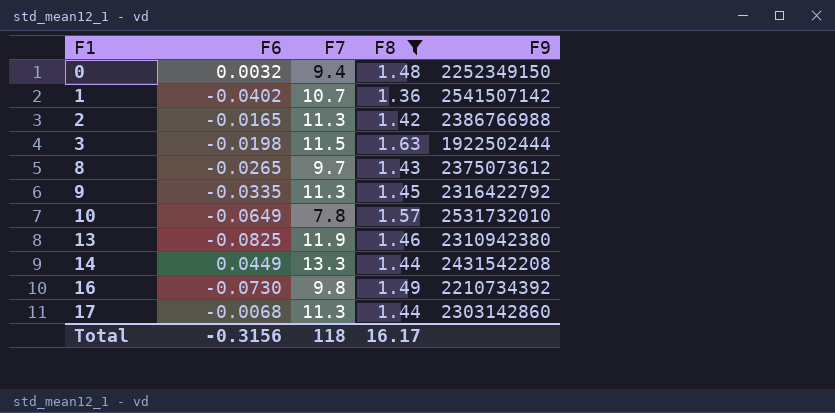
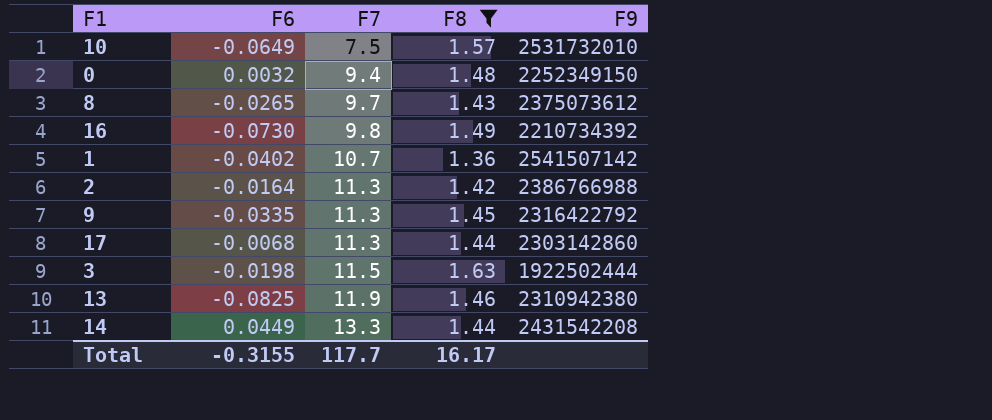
row order: F1 ascending -> F7 ascending
10 | F7: 7.8 -> 7.5
2 | F6: -0.0165 -> -0.0164
Total | F6: -0.3156 -> -0.3155
Total | F7: 118 -> 117.7

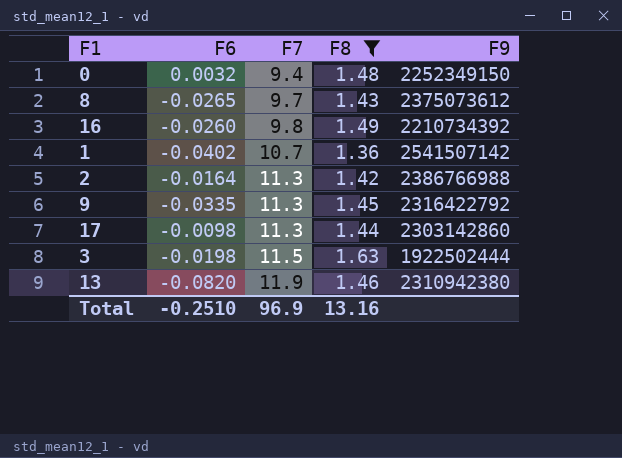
row 10: -0.0649 | 7.5 | 1.57 | 2531732010 -> none
row 14: 0.0449 | 13.3 | 1.44 | 2431542208 -> none
16 | F6: -0.0730 -> -0.0260
17 | F6: -0.0068 -> -0.0098
13 | F6: -0.0825 -> -0.0820
Total | F6: -0.3155 -> -0.2510
Total | F7: 117.7 -> 96.9
Total | F8: 16.17 -> 13.16

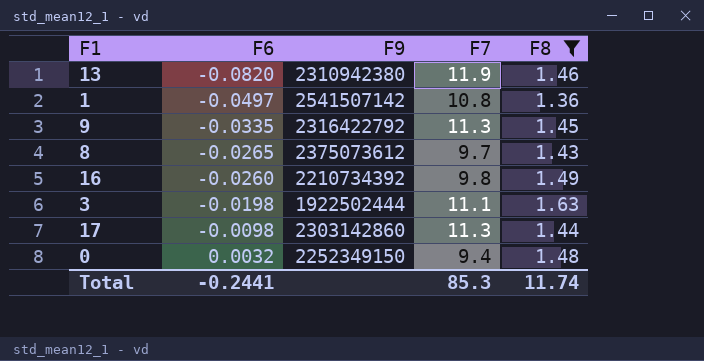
row order: F7 ascending -> F6 ascending
column F9 | position: 5 -> 3
row 2: -0.0164 | 11.3 | 1.42 | 2386766988 -> none
1 | F6: -0.0402 -> -0.0497
1 | F7: 10.7 -> 10.8
3 | F7: 11.5 -> 11.1
Total | F6: -0.2510 -> -0.2441
Total | F7: 96.9 -> 85.3
Total | F8: 13.16 -> 11.74

